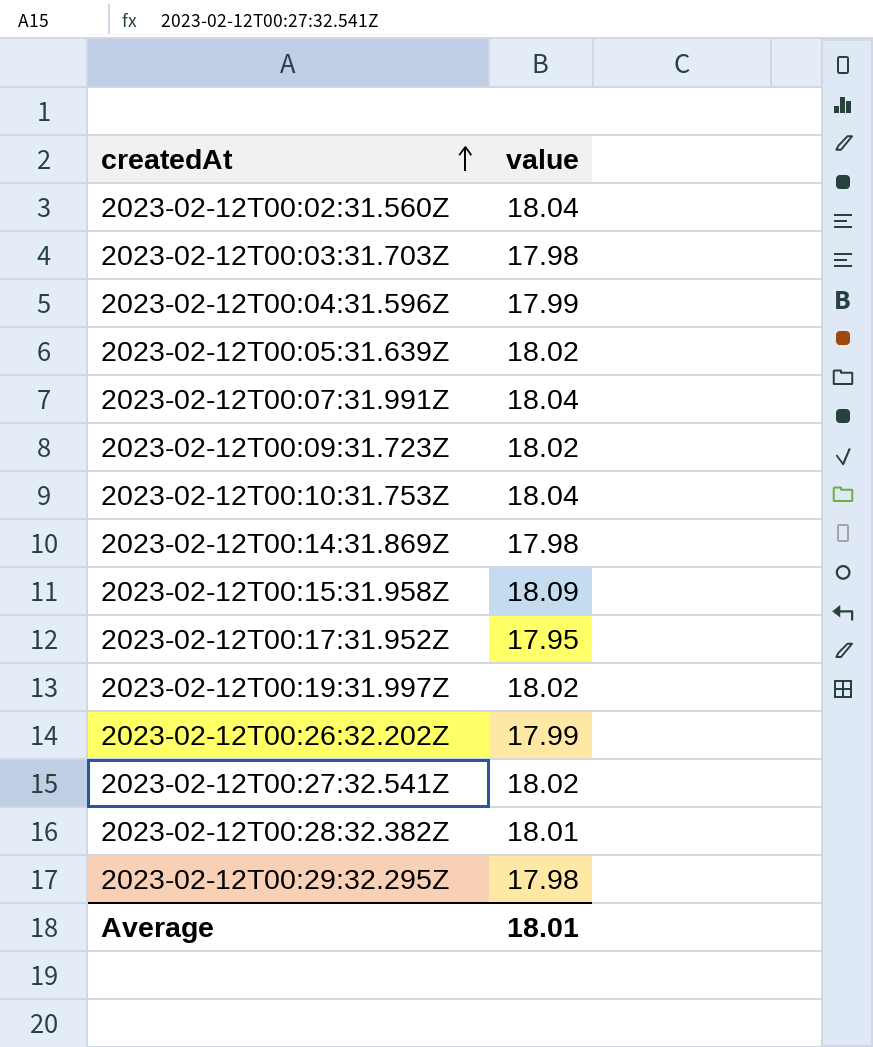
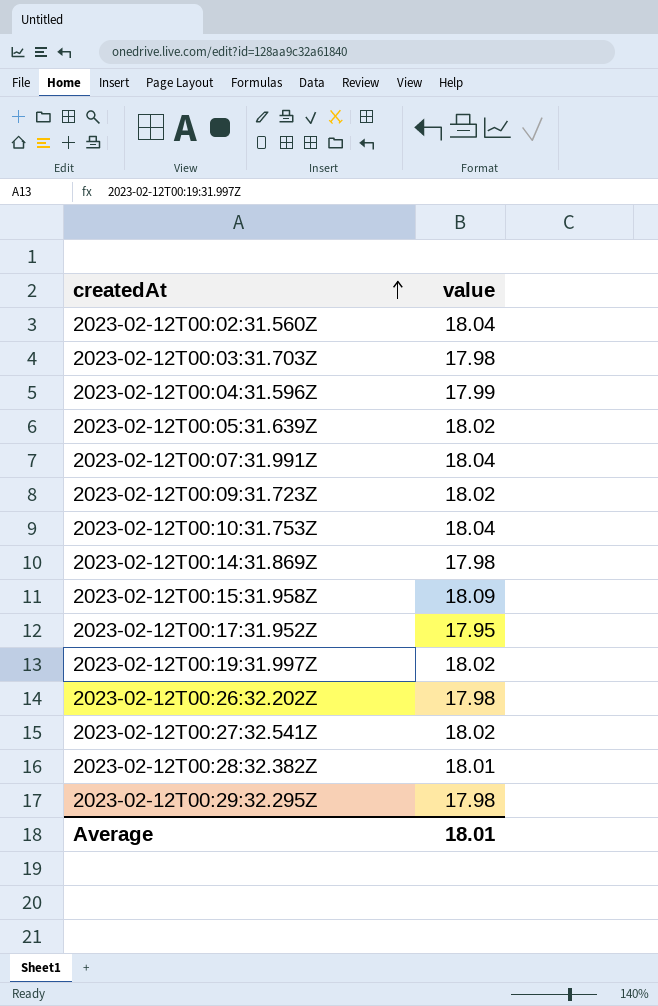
2023-02-12T00:26:32.202Z | value: 17.99 -> 17.98

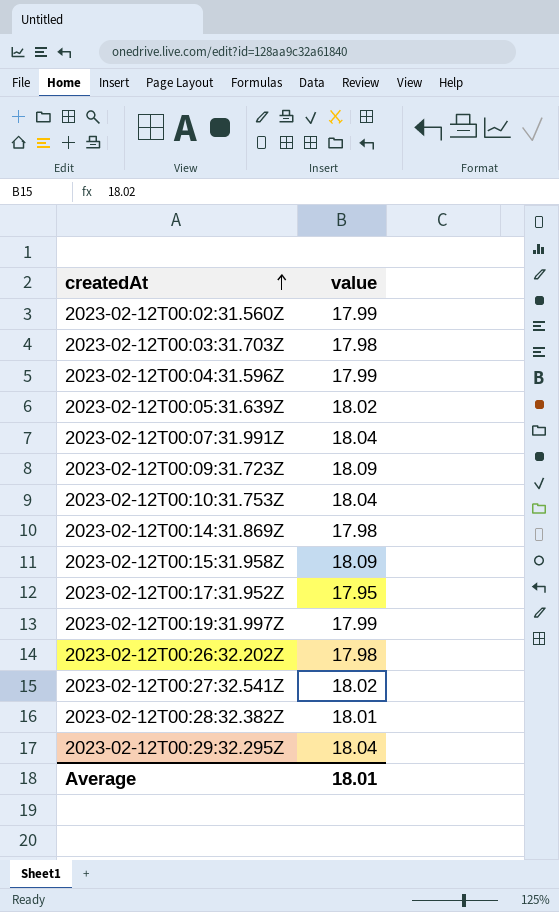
2023-02-12T00:02:31.560Z | value: 18.04 -> 17.99
2023-02-12T00:09:31.723Z | value: 18.02 -> 18.09
2023-02-12T00:19:31.997Z | value: 18.02 -> 17.99
2023-02-12T00:29:32.295Z | value: 17.98 -> 18.04

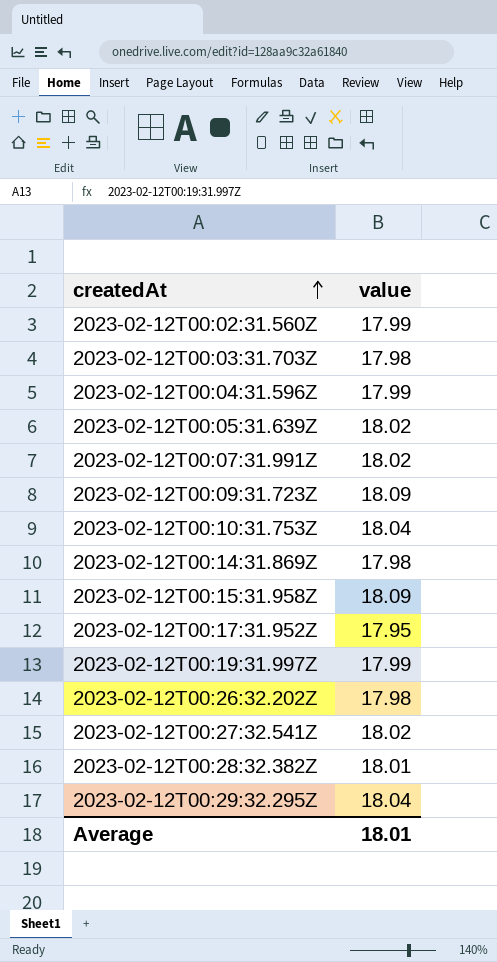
2023-02-12T00:07:31.991Z | value: 18.04 -> 18.02

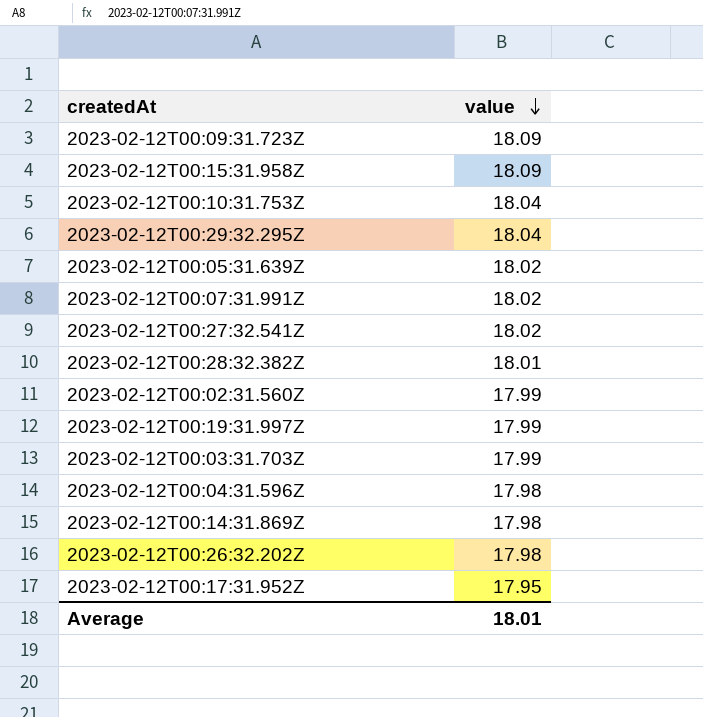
row order: createdAt ascending -> value descending
2023-02-12T00:03:31.703Z | value: 17.98 -> 17.99
2023-02-12T00:04:31.596Z | value: 17.99 -> 17.98

